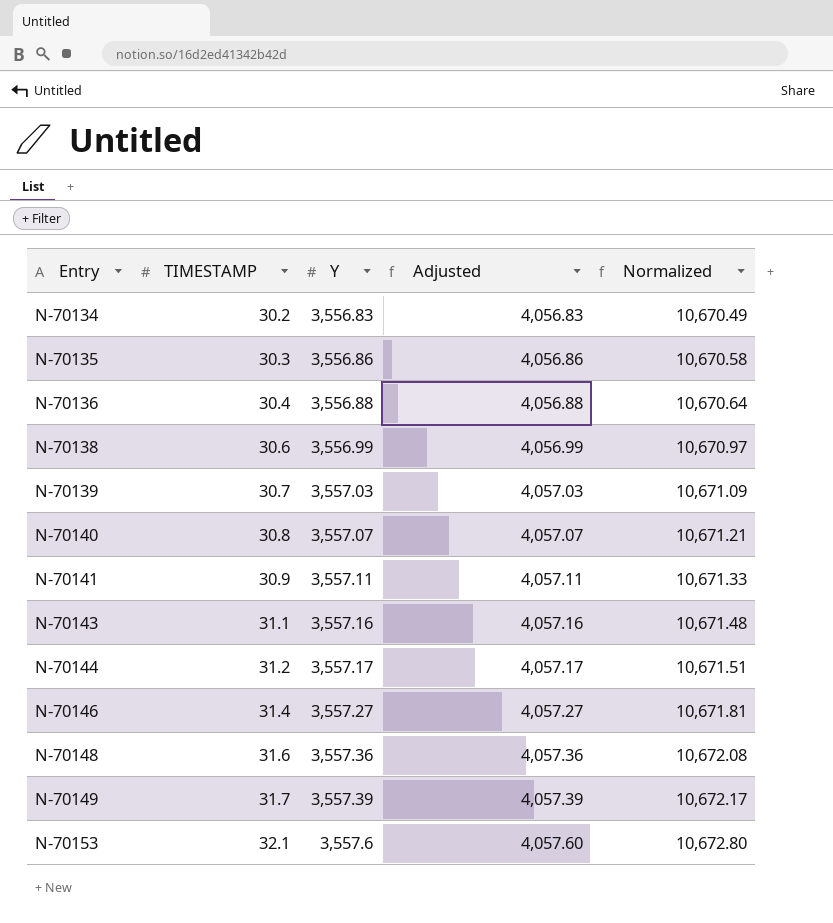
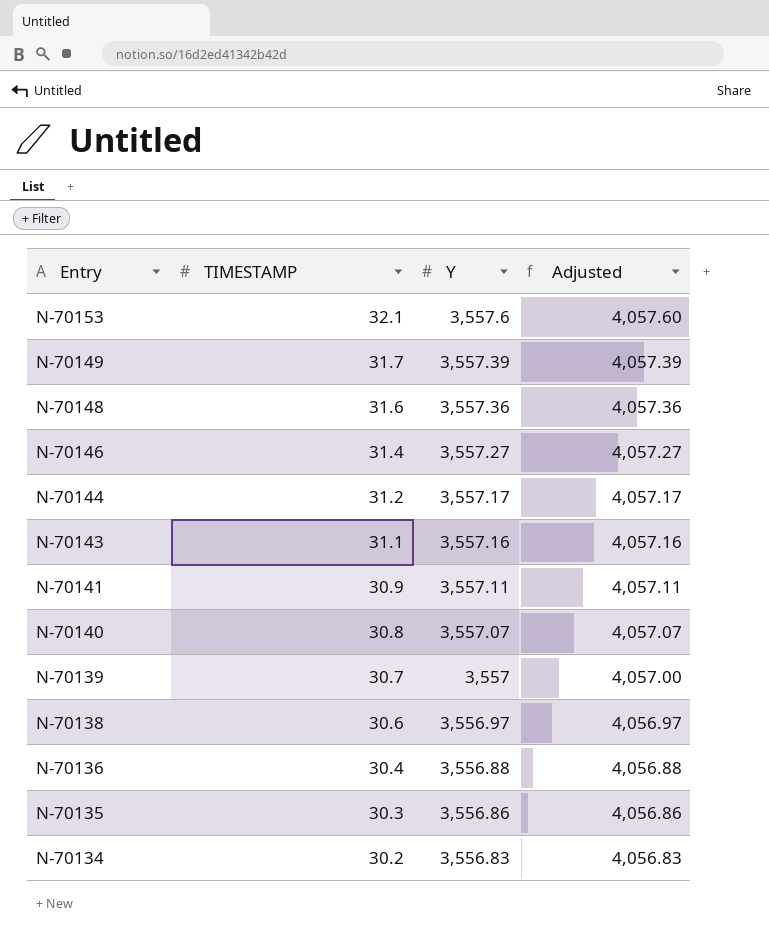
row order: Entry ascending -> Entry descending
column Normalized | formula: [Y] * 3 -> none
N-70139 | Y: 3,557.03 -> 3,557
N-70139 | Adjusted: 4,057.03 -> 4,057.00
N-70138 | Y: 3,556.99 -> 3,556.97
N-70138 | Adjusted: 4,056.99 -> 4,056.97

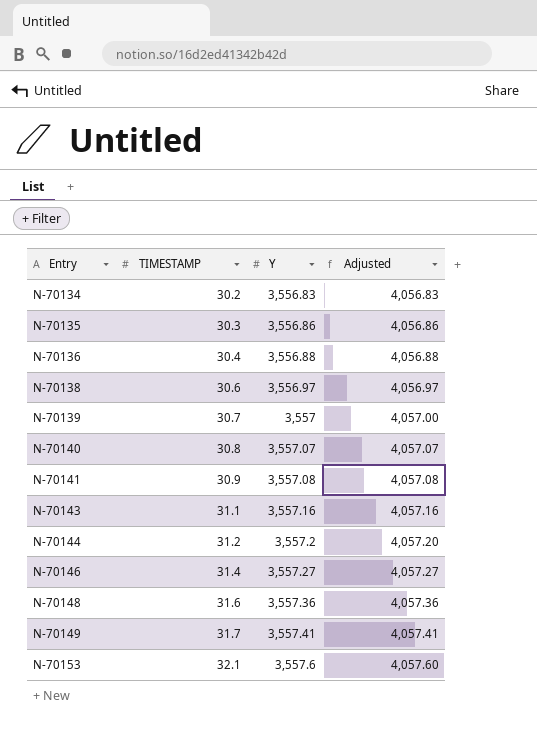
row order: Entry descending -> Entry ascending
N-70141 | Y: 3,557.11 -> 3,557.08
N-70141 | Adjusted: 4,057.11 -> 4,057.08
N-70144 | Y: 3,557.17 -> 3,557.2
N-70144 | Adjusted: 4,057.17 -> 4,057.20
N-70149 | Y: 3,557.39 -> 3,557.41
N-70149 | Adjusted: 4,057.39 -> 4,057.41

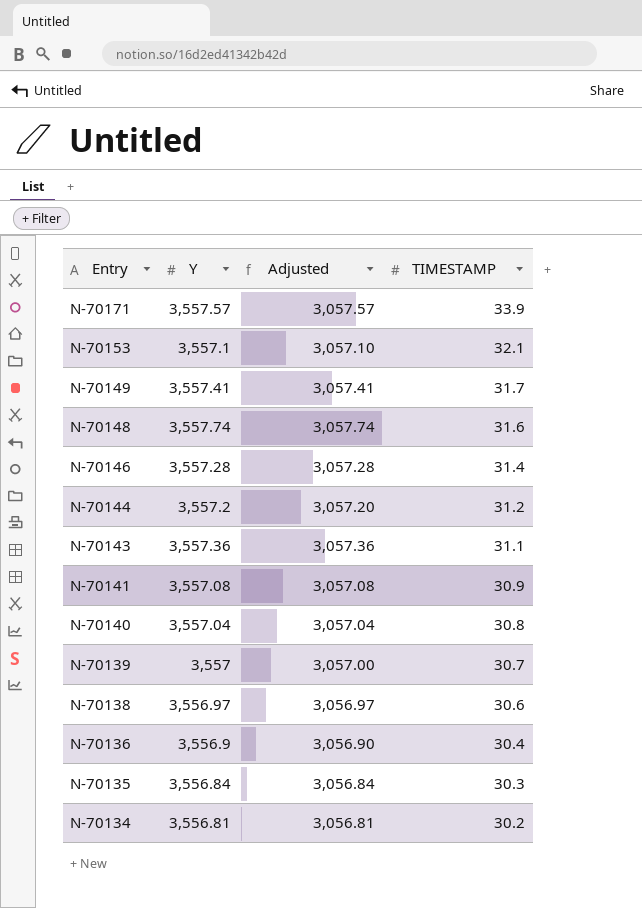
row order: Entry ascending -> Entry descending
column Adjusted | formula: [Y] + 500 -> [Y] - 500
column TIMESTAMP | position: 2 -> 4
row N-70171: none -> 3,557.57 | 3,057.57 | 33.9
N-70153 | Y: 3,557.6 -> 3,557.1
N-70148 | Y: 3,557.36 -> 3,557.74
N-70146 | Y: 3,557.27 -> 3,557.28
N-70143 | Y: 3,557.16 -> 3,557.36
N-70140 | Y: 3,557.07 -> 3,557.04
N-70136 | Y: 3,556.88 -> 3,556.9
N-70135 | Y: 3,556.86 -> 3,556.84
N-70134 | Y: 3,556.83 -> 3,556.81

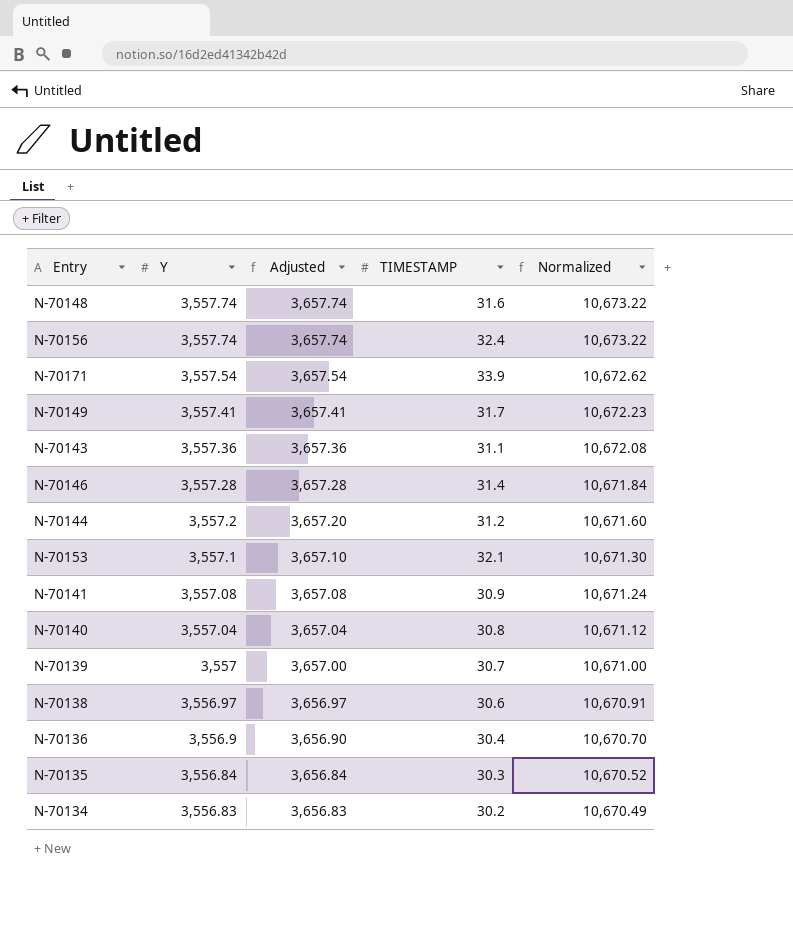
row order: Entry descending -> Y descending
column Adjusted | formula: [Y] - 500 -> [Y] + 100
column Normalized | formula: none -> [Y] * 3
row N-70156: none -> 3,557.74 | 3,657.74 | 32.4 | 10,673.22
N-70171 | Y: 3,557.57 -> 3,557.54
N-70134 | Y: 3,556.81 -> 3,556.83

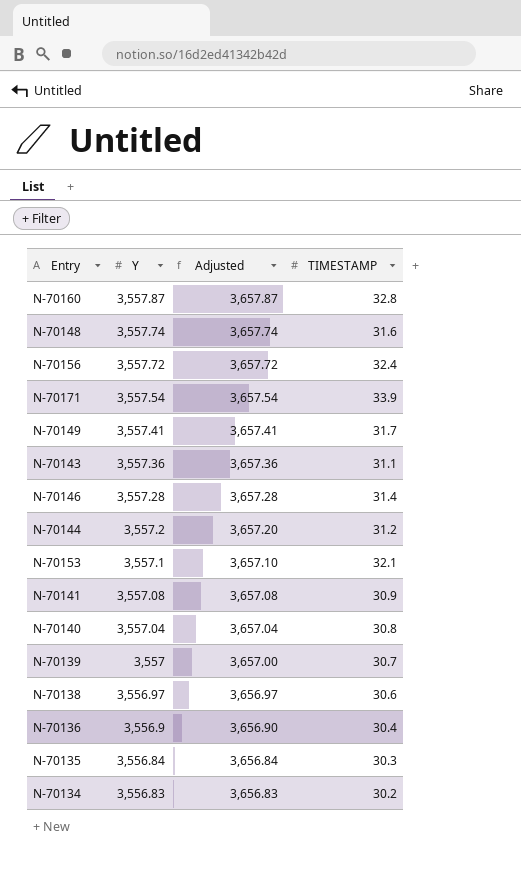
column Normalized | formula: [Y] * 3 -> none
row N-70160: none -> 3,557.87 | 3,657.87 | 32.8
N-70156 | Y: 3,557.74 -> 3,557.72
N-70156 | Adjusted: 3,657.74 -> 3,657.72

